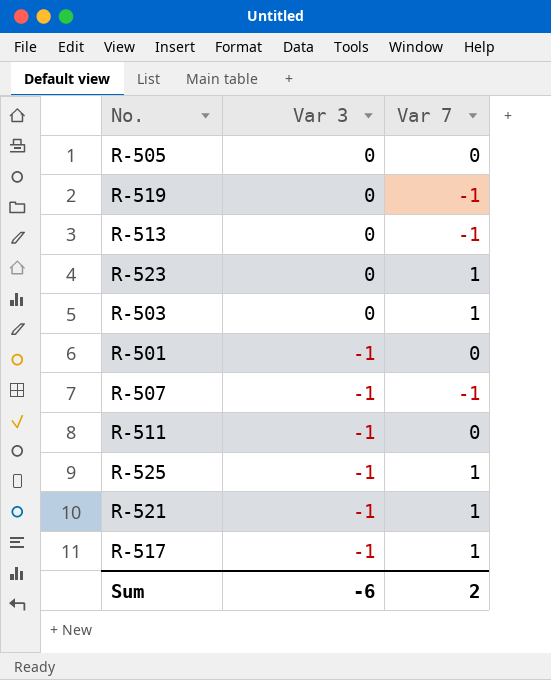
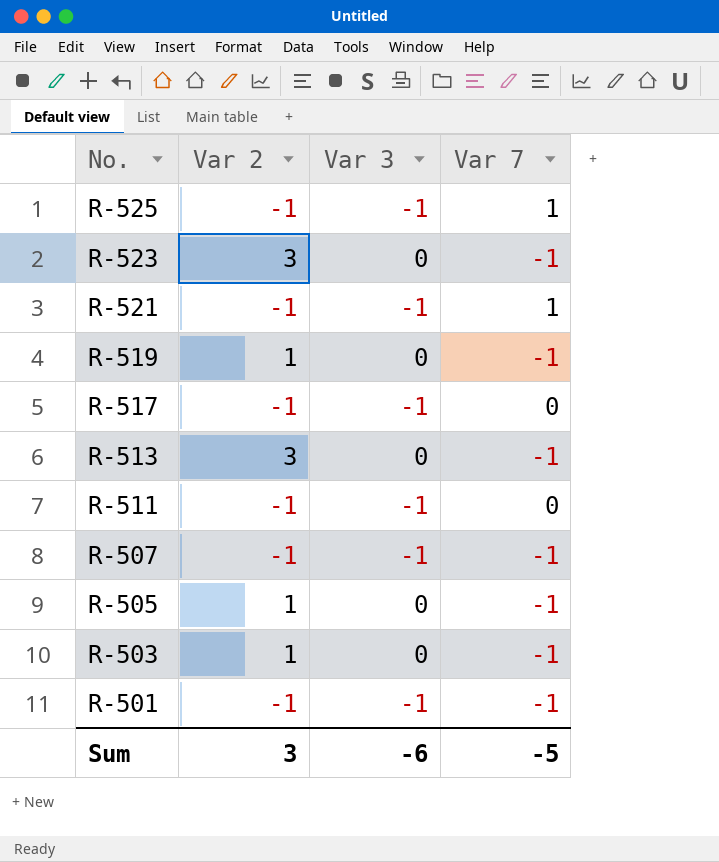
row order: Var 3 descending -> No. descending
column Var 2 | position: none -> 2
R-523 | Var 7: 1 -> -1
R-517 | Var 7: 1 -> 0
R-505 | Var 7: 0 -> -1
R-503 | Var 7: 1 -> -1
R-501 | Var 7: 0 -> -1
Sum | Var 7: 2 -> -5

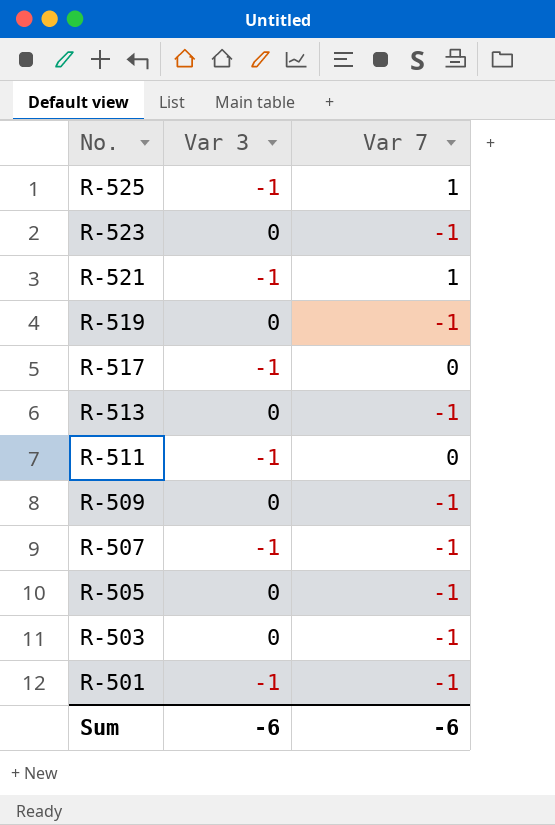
column Var 2 | position: 2 -> none
row R-509: none -> 0 | -1
Sum | Var 7: -5 -> -6

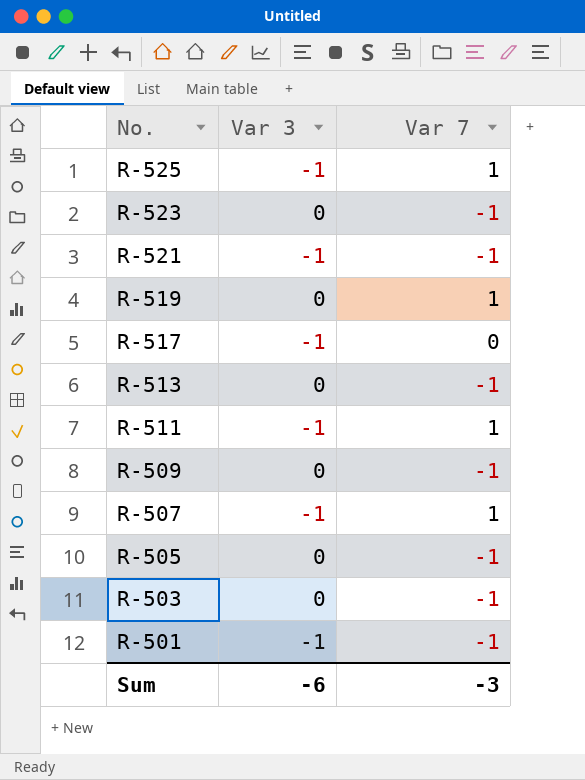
R-521 | Var 7: 1 -> -1
R-519 | Var 7: -1 -> 1
R-511 | Var 7: 0 -> 1
R-507 | Var 7: -1 -> 1
Sum | Var 7: -6 -> -3

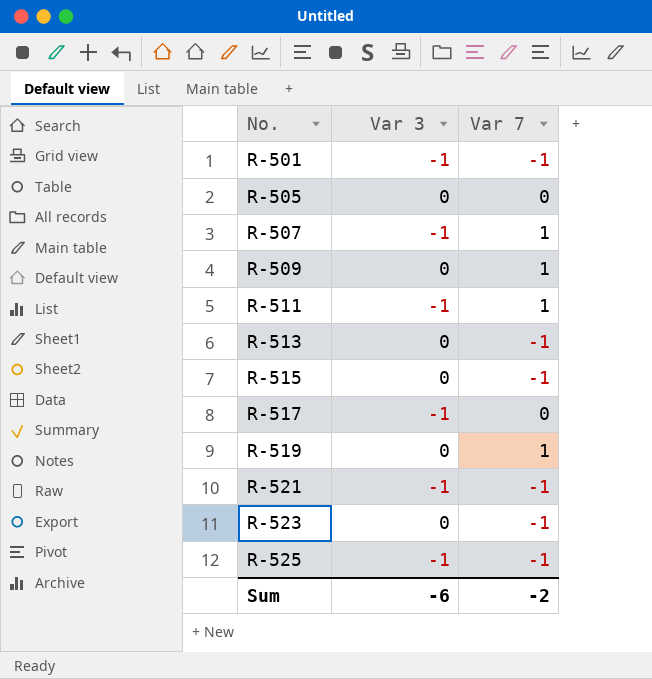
row order: No. descending -> No. ascending
row R-503: 0 | -1 -> none
R-505 | Var 7: -1 -> 0
R-509 | Var 7: -1 -> 1
row R-515: none -> 0 | -1
R-525 | Var 7: 1 -> -1
Sum | Var 7: -3 -> -2

